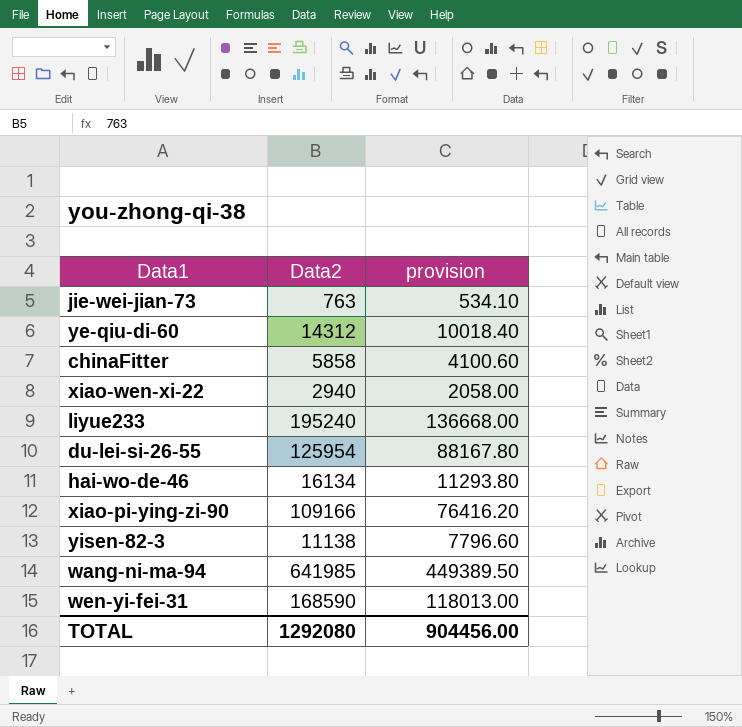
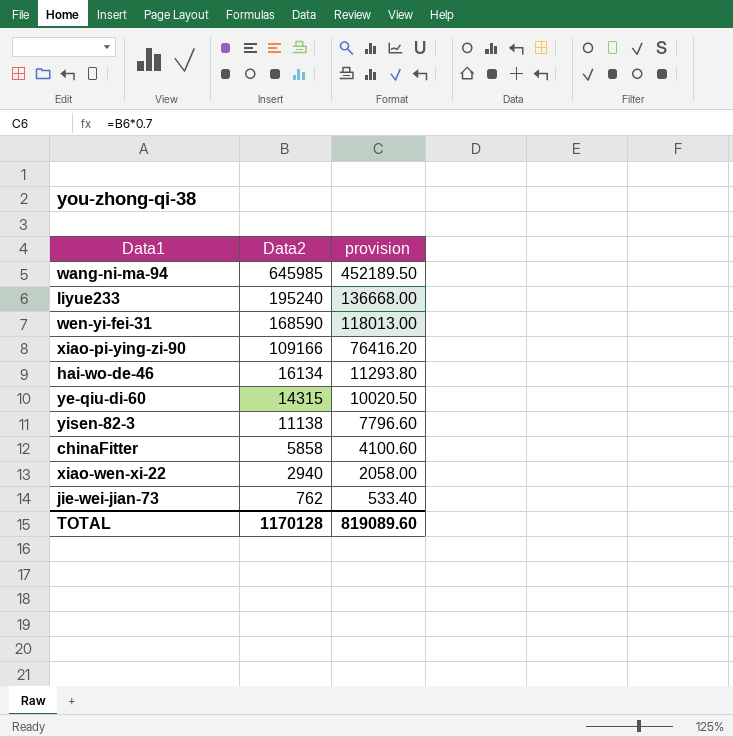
row order: none -> Data2 descending
row du-lei-si-26-55: 125954 | 88167.80 -> none
wang-ni-ma-94 | Data2: 641985 -> 645985
wang-ni-ma-94 | provision: 449389.50 -> 452189.50
ye-qiu-di-60 | Data2: 14312 -> 14315
ye-qiu-di-60 | provision: 10018.40 -> 10020.50
jie-wei-jian-73 | Data2: 763 -> 762
jie-wei-jian-73 | provision: 534.10 -> 533.40
TOTAL | Data2: 1292080 -> 1170128
TOTAL | provision: 904456.00 -> 819089.60

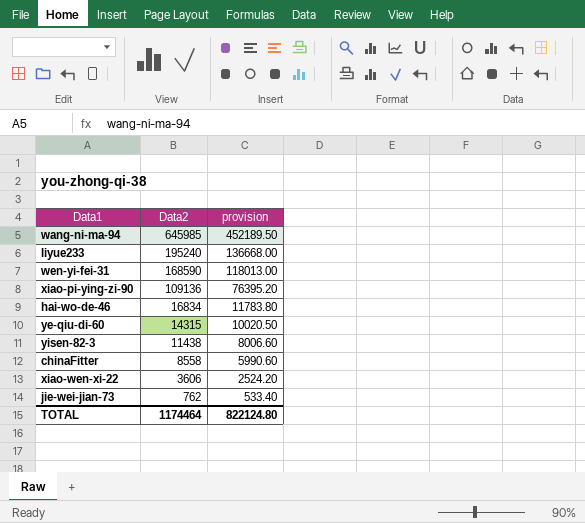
xiao-pi-ying-zi-90 | Data2: 109166 -> 109136
xiao-pi-ying-zi-90 | provision: 76416.20 -> 76395.20
hai-wo-de-46 | Data2: 16134 -> 16834
hai-wo-de-46 | provision: 11293.80 -> 11783.80
yisen-82-3 | Data2: 11138 -> 11438
yisen-82-3 | provision: 7796.60 -> 8006.60
chinaFitter | Data2: 5858 -> 8558
chinaFitter | provision: 4100.60 -> 5990.60
xiao-wen-xi-22 | Data2: 2940 -> 3606
xiao-wen-xi-22 | provision: 2058.00 -> 2524.20
TOTAL | Data2: 1170128 -> 1174464
TOTAL | provision: 819089.60 -> 822124.80

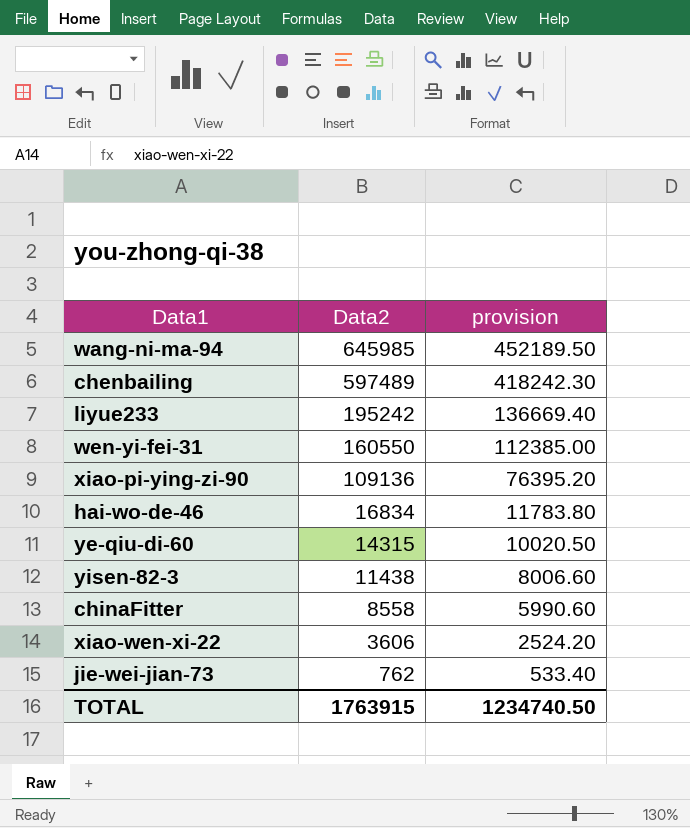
row chenbailing: none -> 597489 | 418242.30
liyue233 | Data2: 195240 -> 195242
liyue233 | provision: 136668.00 -> 136669.40
wen-yi-fei-31 | Data2: 168590 -> 160550
wen-yi-fei-31 | provision: 118013.00 -> 112385.00
TOTAL | Data2: 1174464 -> 1763915
TOTAL | provision: 822124.80 -> 1234740.50

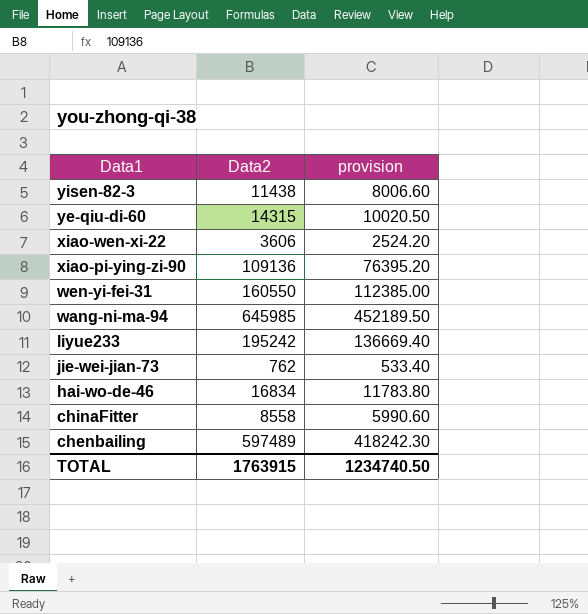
row order: Data2 descending -> Data1 descending

